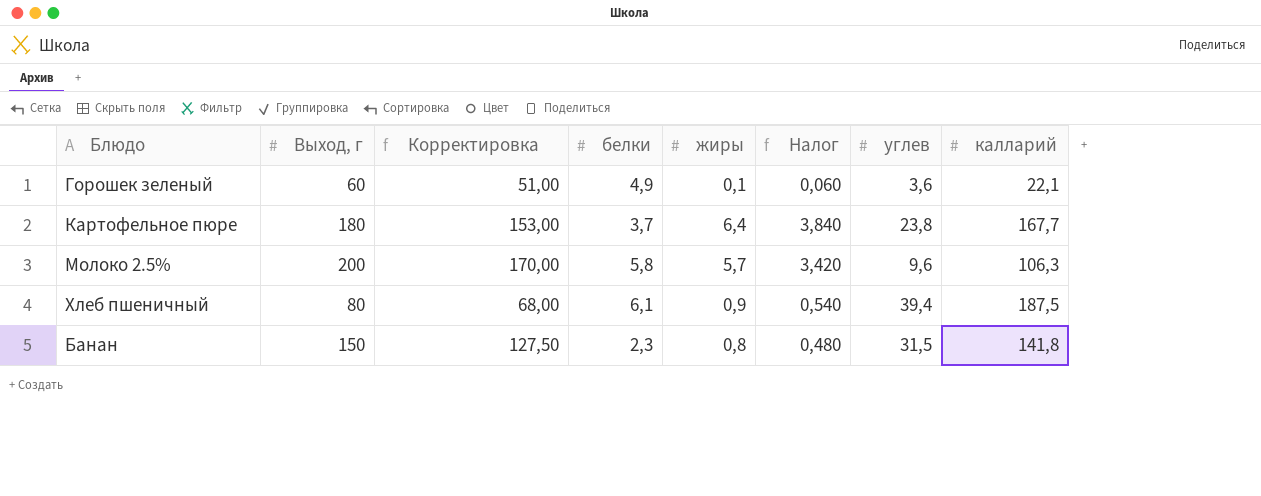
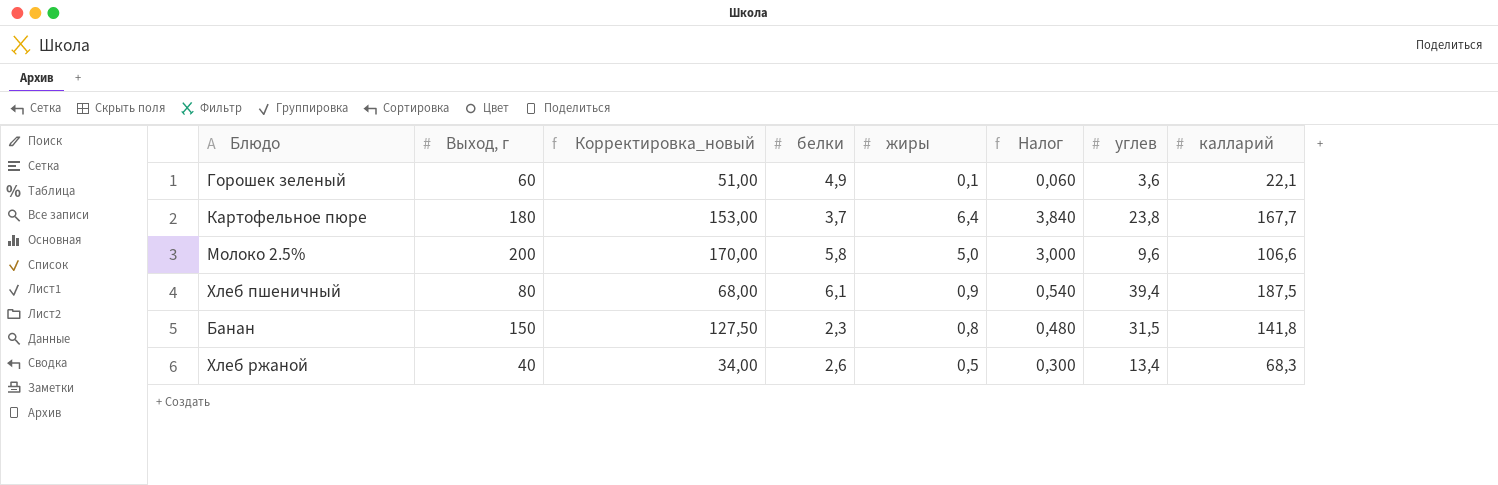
column name: Корректировка -> Корректировка_новый
Молоко 2.5% | жиры: 5,7 -> 5,0
Молоко 2.5% | Налог: 3,420 -> 3,000
Молоко 2.5% | калларий: 106,3 -> 106,6
row Хлеб ржаной: none -> 40 | 34,00 | 2,6 | 0,5 | 0,300 | 13,4 | 68,3

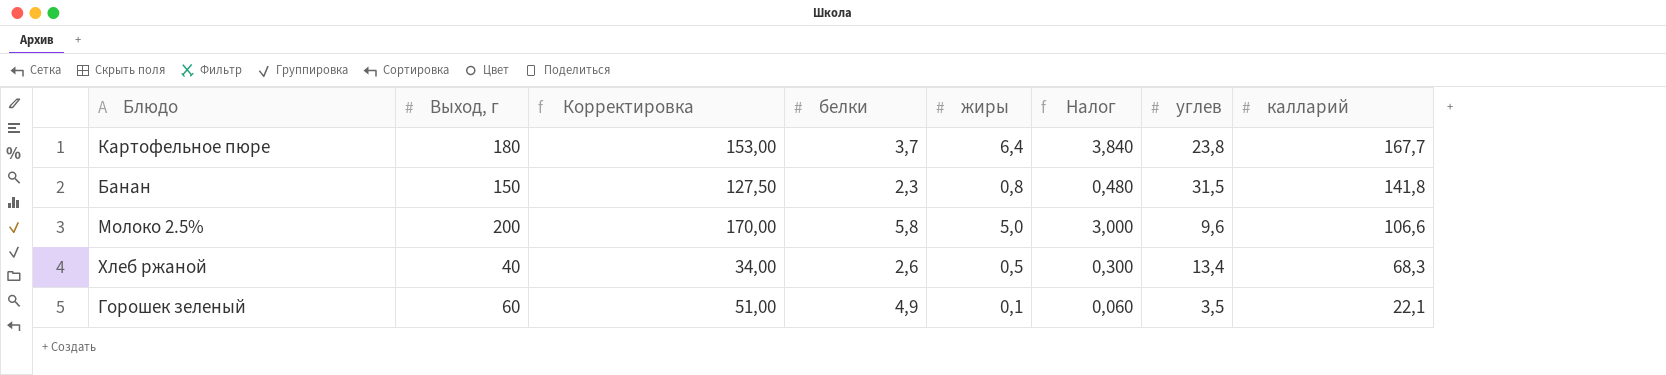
row order: none -> калларий descending
column name: Корректировка_новый -> Корректировка
row Хлеб пшеничный: 80 | 68,00 | 6,1 | 0,9 | 0,540 | 39,4 | 187,5 -> none
Горошек зеленый | углев: 3,6 -> 3,5

